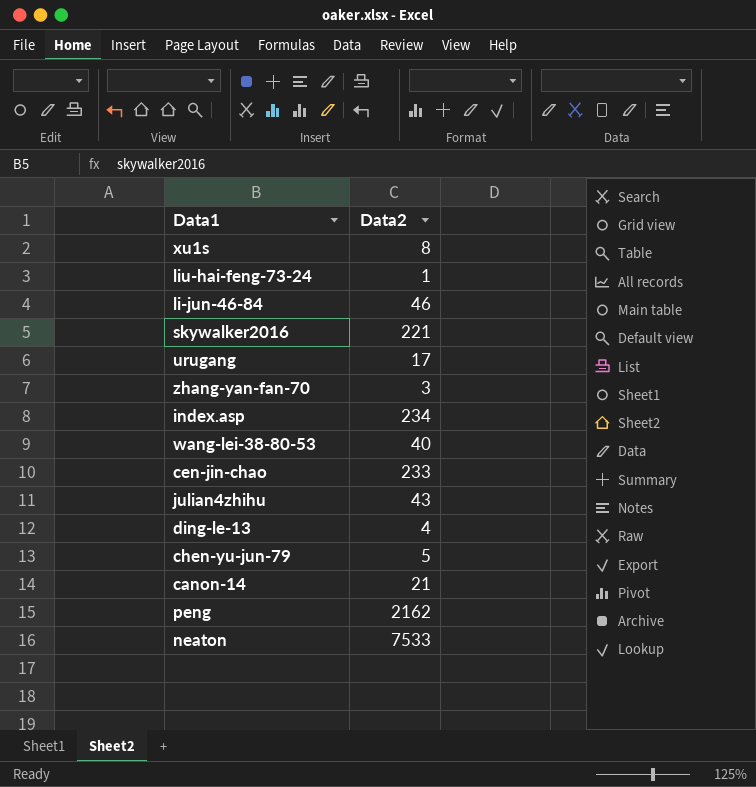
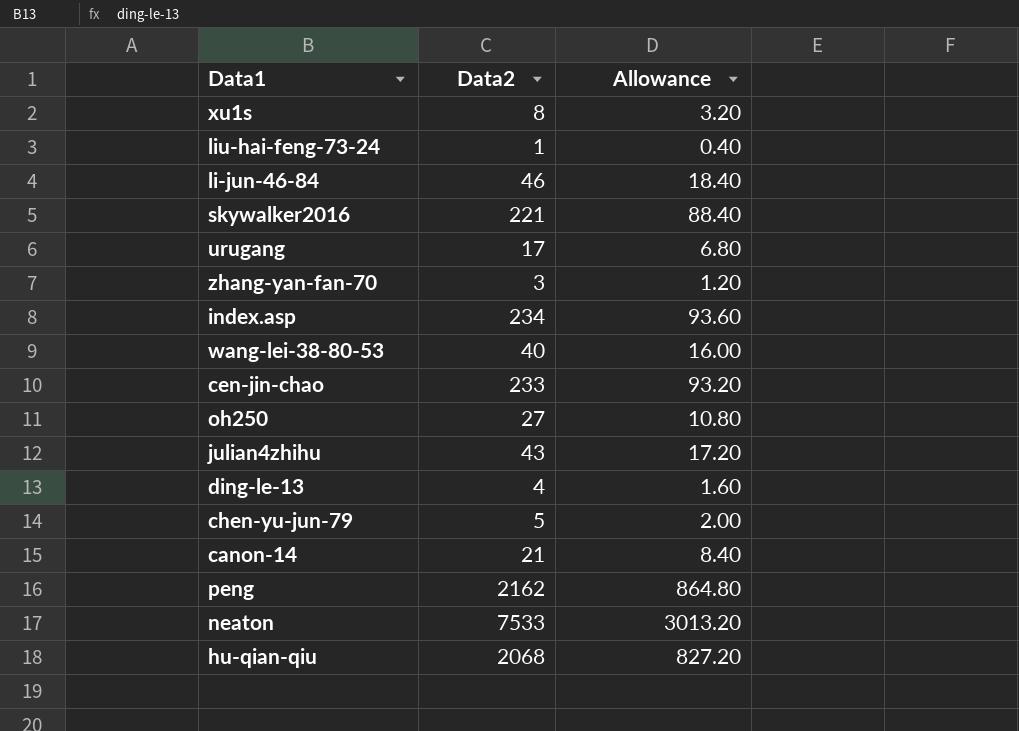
column Allowance | formula: none -> [Data2] * 0.4
row oh250: none -> 27 | 10.80
row hu-qian-qiu: none -> 2068 | 827.20

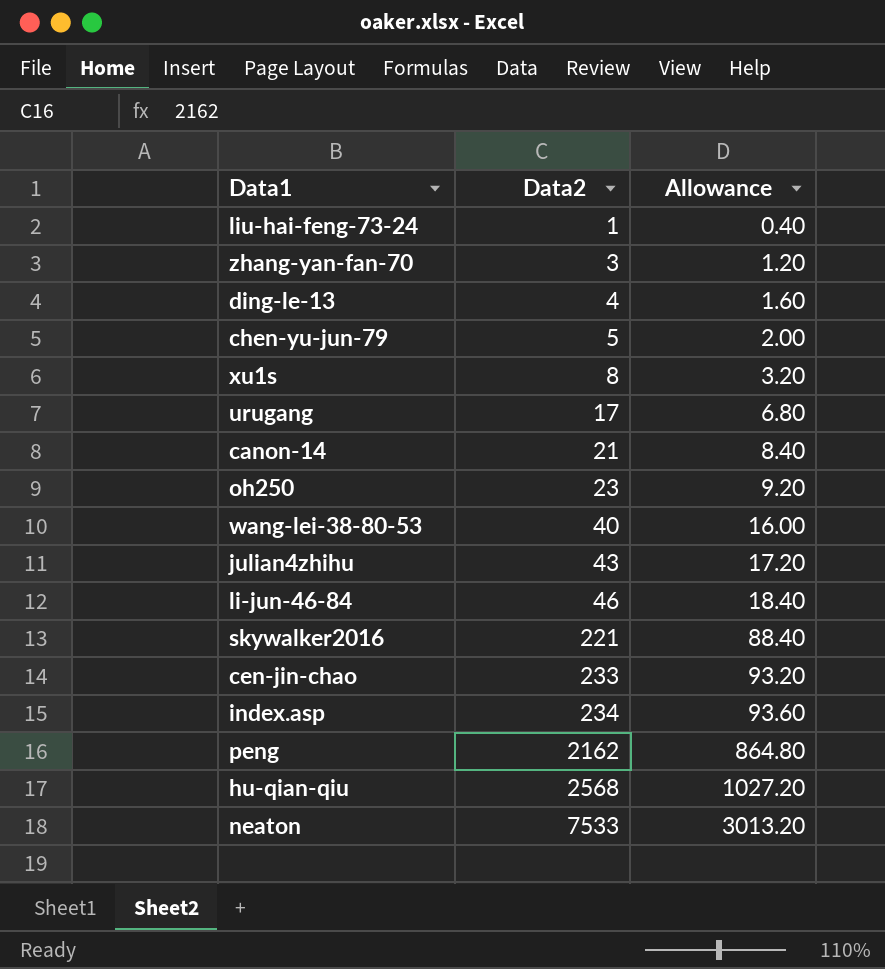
row order: none -> Data2 ascending
oh250 | Data2: 27 -> 23
oh250 | Allowance: 10.80 -> 9.20
hu-qian-qiu | Data2: 2068 -> 2568
hu-qian-qiu | Allowance: 827.20 -> 1027.20

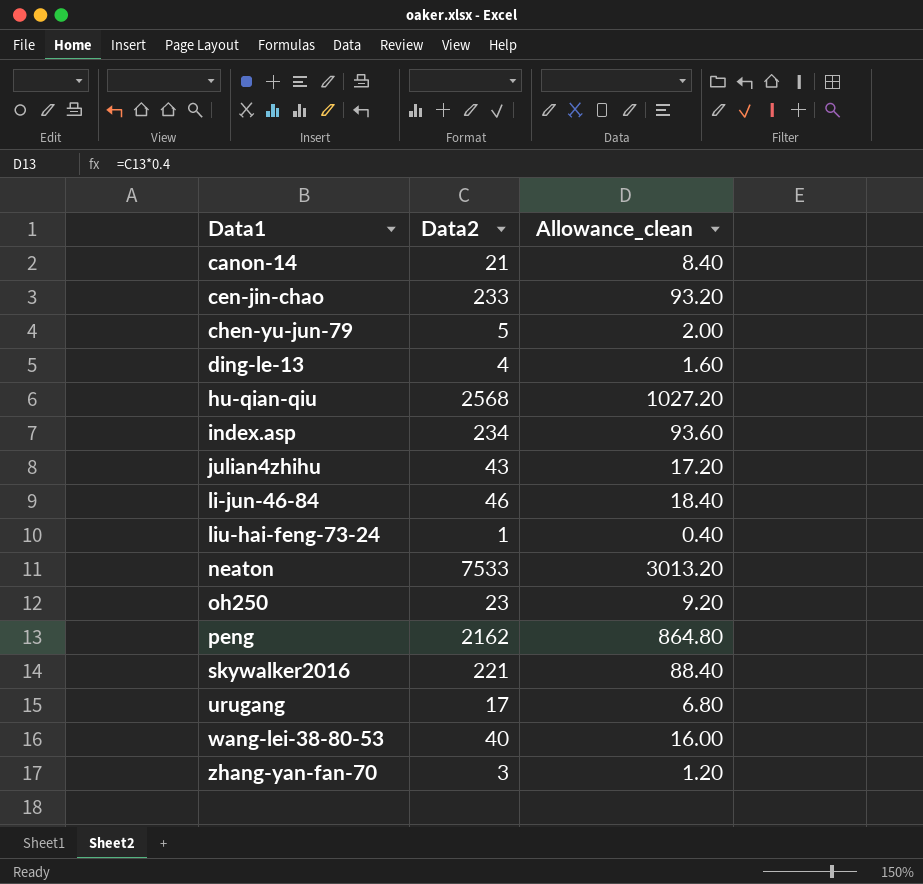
row order: Data2 ascending -> Data1 ascending
column name: Allowance -> Allowance_clean
row xu1s: 8 | 3.20 -> none

